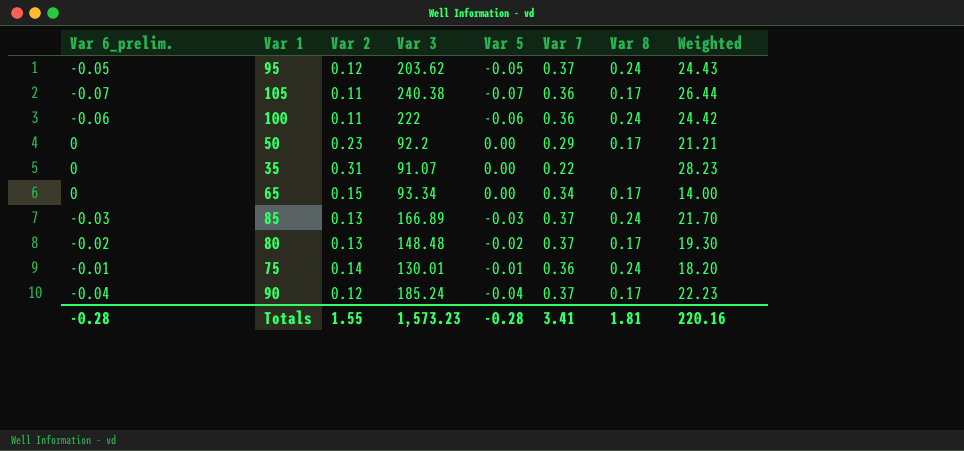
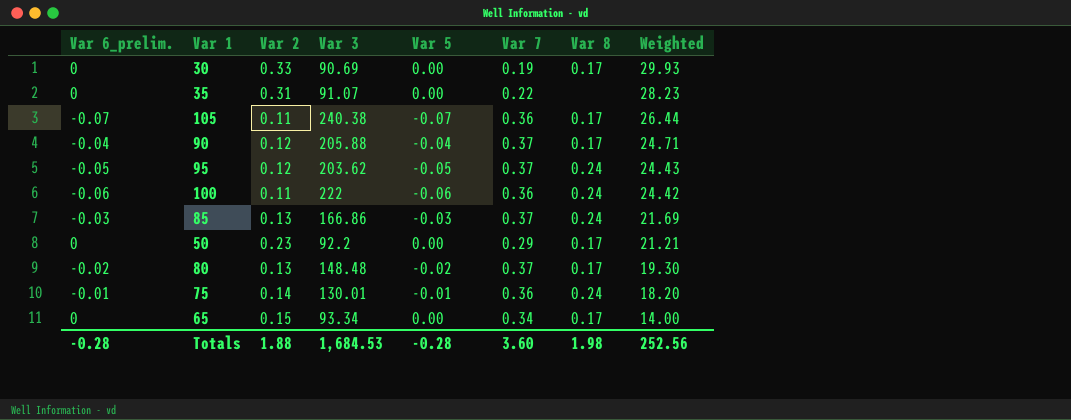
row order: none -> Weighted descending
row 30: none -> 0 | 0.33 | 90.69 | 0.00 | 0.19 | 0.17 | 29.93
90 | Var 3: 185.24 -> 205.88
90 | Weighted: 22.23 -> 24.71
85 | Var 3: 166.89 -> 166.86
85 | Weighted: 21.70 -> 21.69
Totals | Var 2: 1.55 -> 1.88
Totals | Var 3: 1,573.23 -> 1,684.53
Totals | Var 7: 3.41 -> 3.60
Totals | Var 8: 1.81 -> 1.98
Totals | Weighted: 220.16 -> 252.56

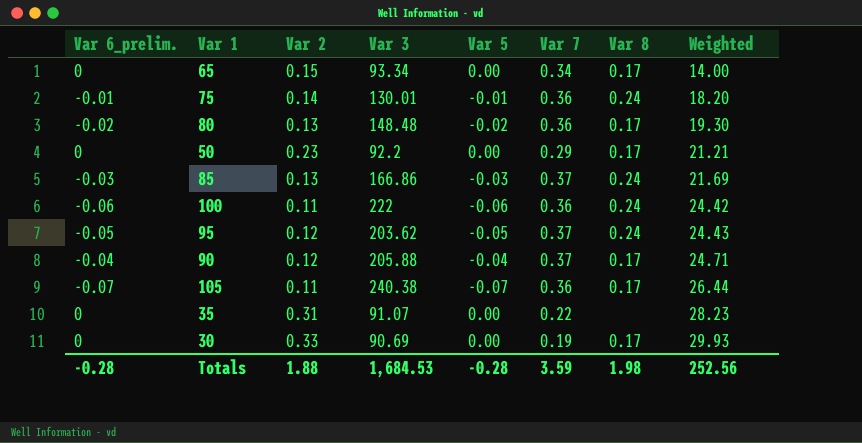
row order: Weighted descending -> Weighted ascending
80 | Var 7: 0.37 -> 0.36
Totals | Var 7: 3.60 -> 3.59

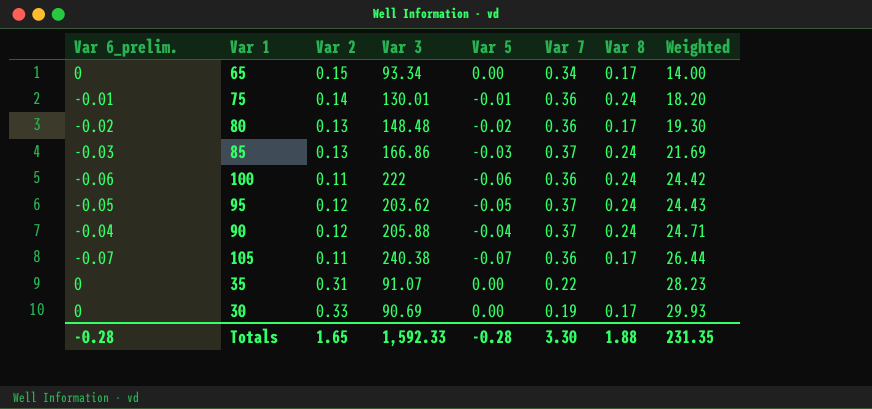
row 50: 0 | 0.23 | 92.2 | 0.00 | 0.29 | 0.17 | 21.21 -> none
90 | Var 8: 0.17 -> 0.24
Totals | Var 2: 1.88 -> 1.65
Totals | Var 3: 1,684.53 -> 1,592.33
Totals | Var 7: 3.59 -> 3.30
Totals | Var 8: 1.98 -> 1.88
Totals | Weighted: 252.56 -> 231.35

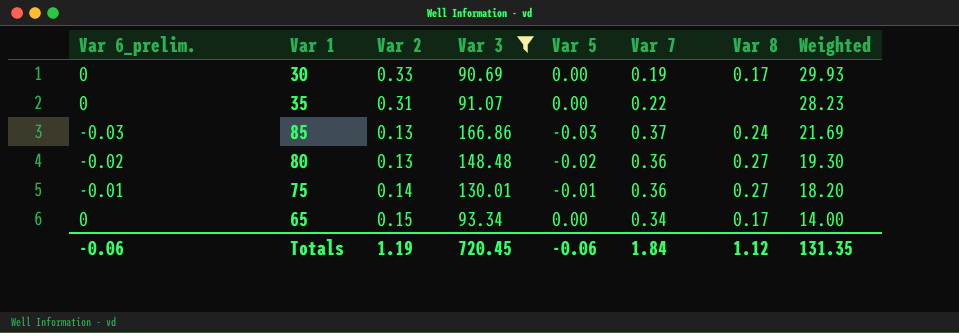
filter: none -> Var 3 <= 166.86
row order: Weighted ascending -> Weighted descending
80 | Var 8: 0.17 -> 0.27
75 | Var 8: 0.24 -> 0.27
Totals | Var 6_prelim.: -0.28 -> -0.06
Totals | Var 2: 1.65 -> 1.19
Totals | Var 3: 1,592.33 -> 720.45
Totals | Var 5: -0.28 -> -0.06
Totals | Var 7: 3.30 -> 1.84
Totals | Var 8: 1.88 -> 1.12
Totals | Weighted: 231.35 -> 131.35

